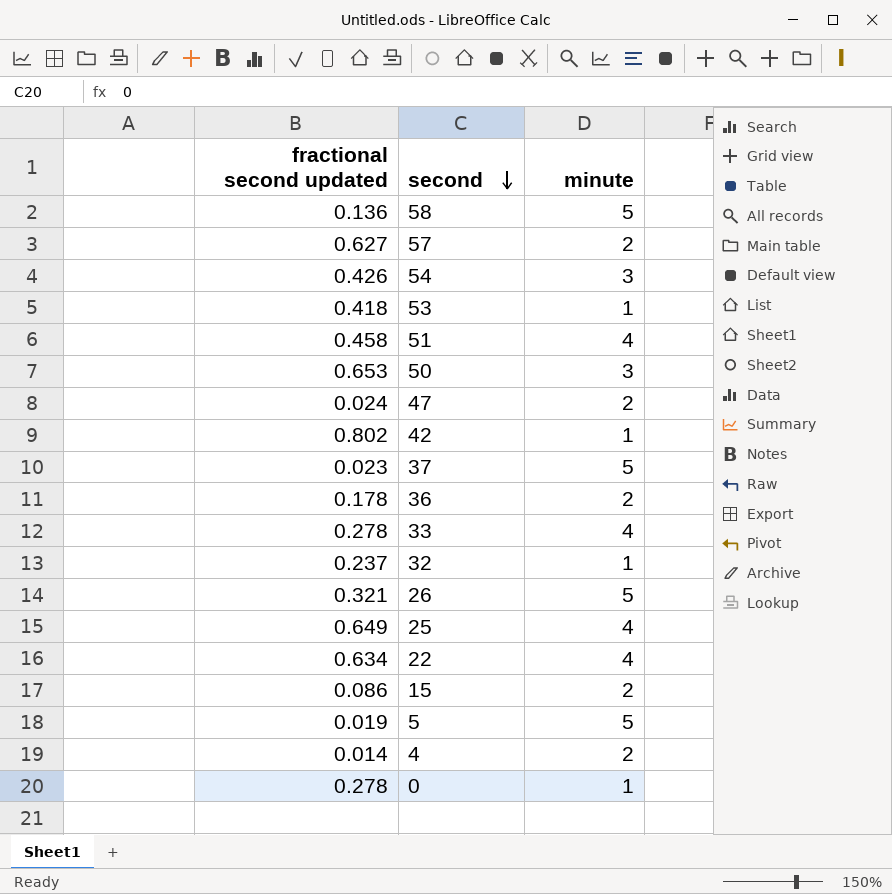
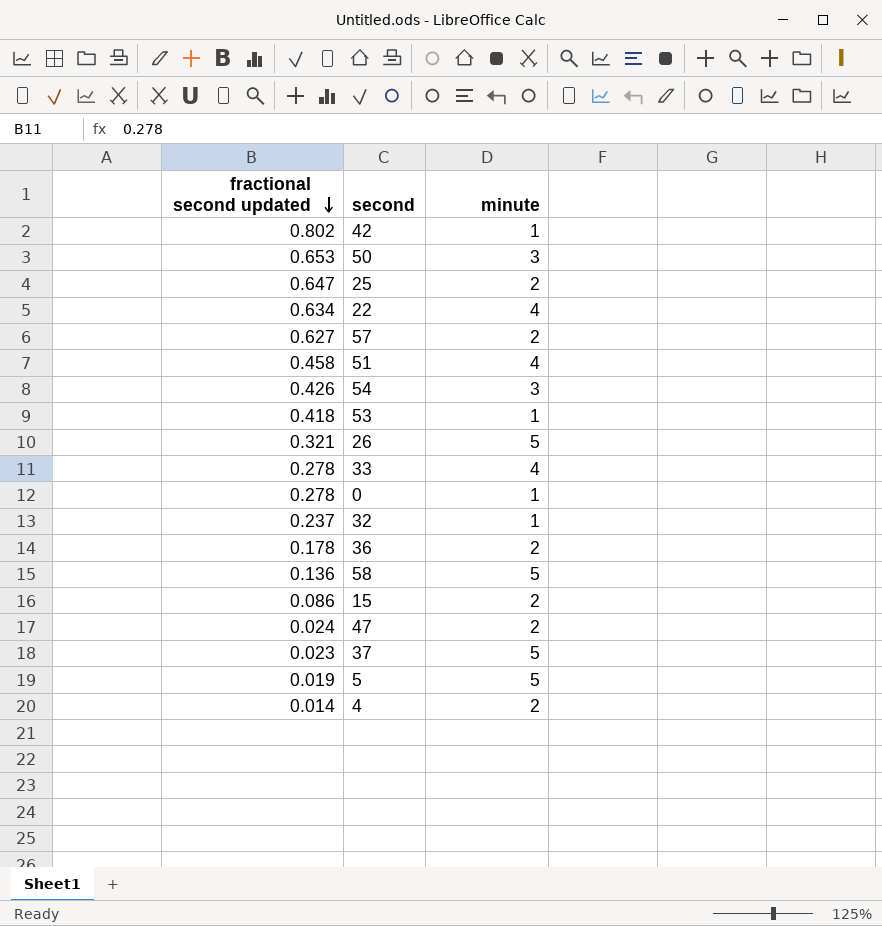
row order: second descending -> fractional second updated descending
25 | fractional second updated: 0.649 -> 0.647
25 | minute: 4 -> 2

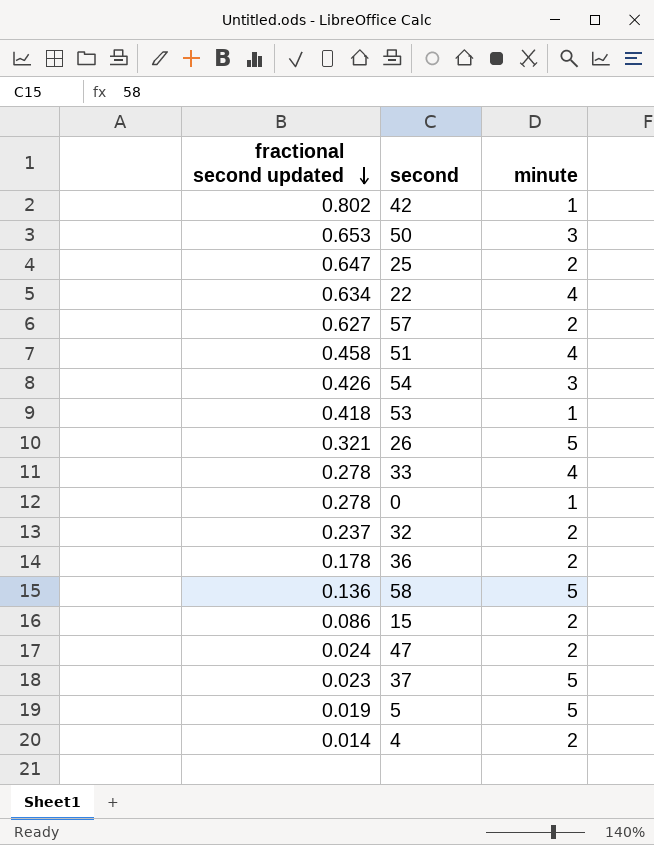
32 | minute: 1 -> 2

